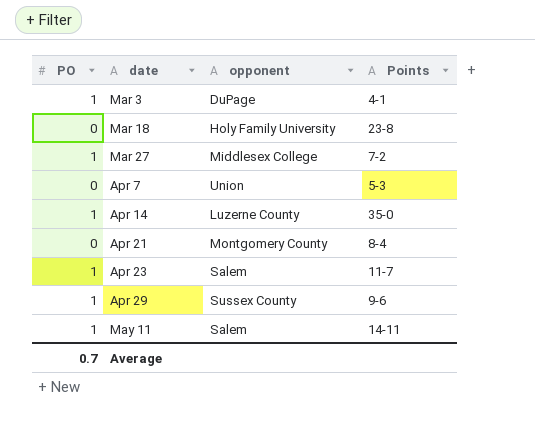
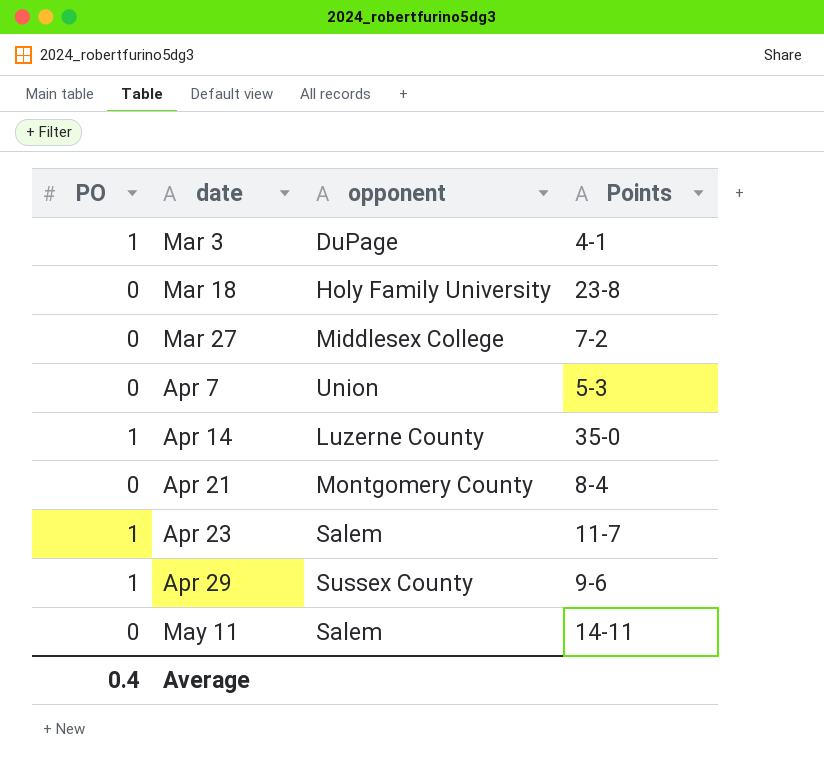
Mar 27 | PO: 1 -> 0
May 11 | PO: 1 -> 0
Average | PO: 0.7 -> 0.4

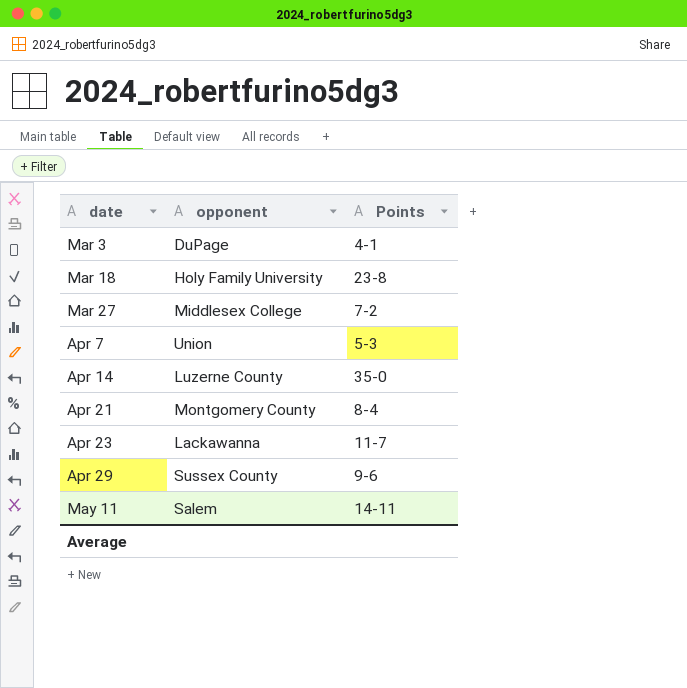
column PO | position: 1 -> none
Apr 23 | opponent: Salem -> Lackawanna

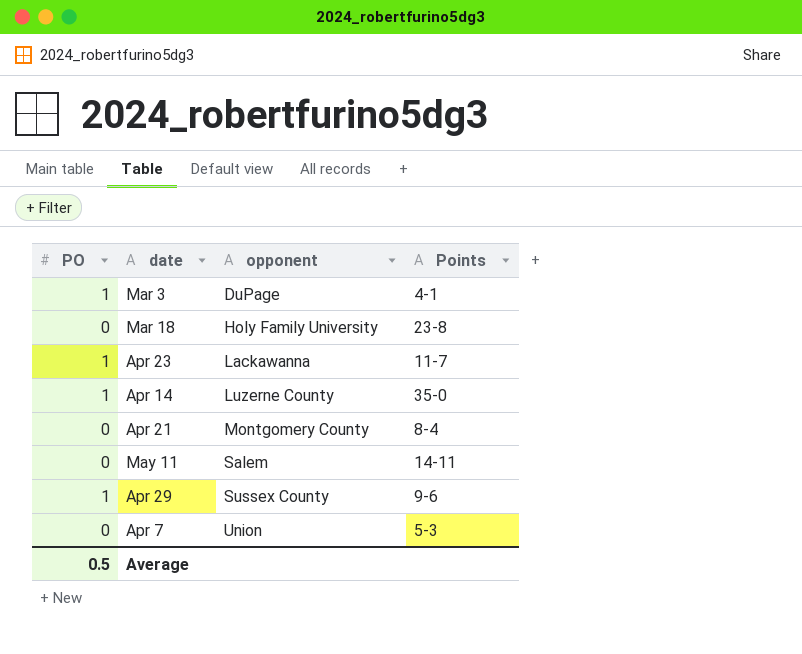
row order: date ascending -> opponent ascending
column PO | position: none -> 1
row Mar 27: Middlesex College | 7-2 -> none

